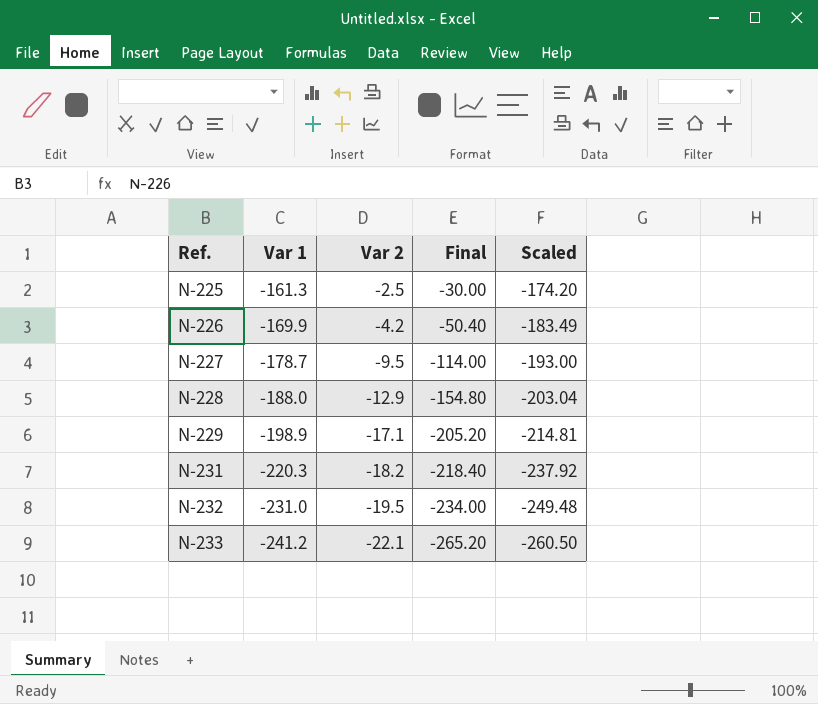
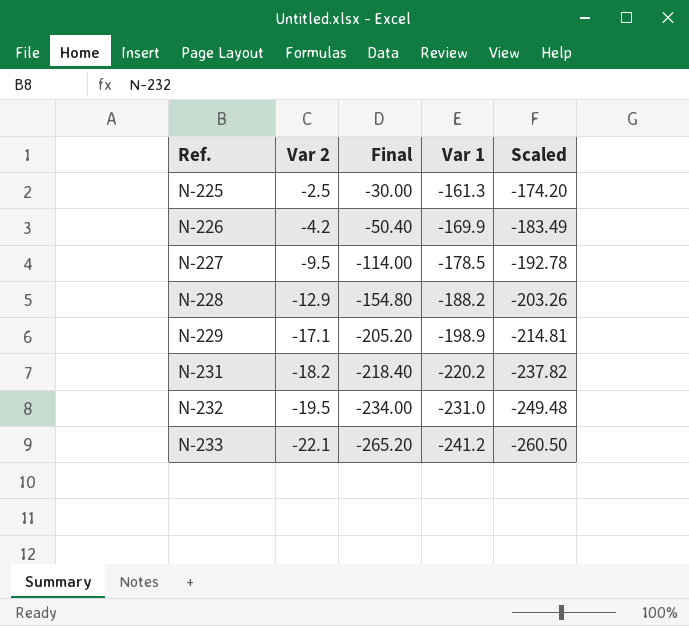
column Var 1 | position: 2 -> 4
N-227 | Var 1: -178.7 -> -178.5
N-227 | Scaled: -193.00 -> -192.78
N-228 | Var 1: -188.0 -> -188.2
N-228 | Scaled: -203.04 -> -203.26
N-231 | Var 1: -220.3 -> -220.2
N-231 | Scaled: -237.92 -> -237.82

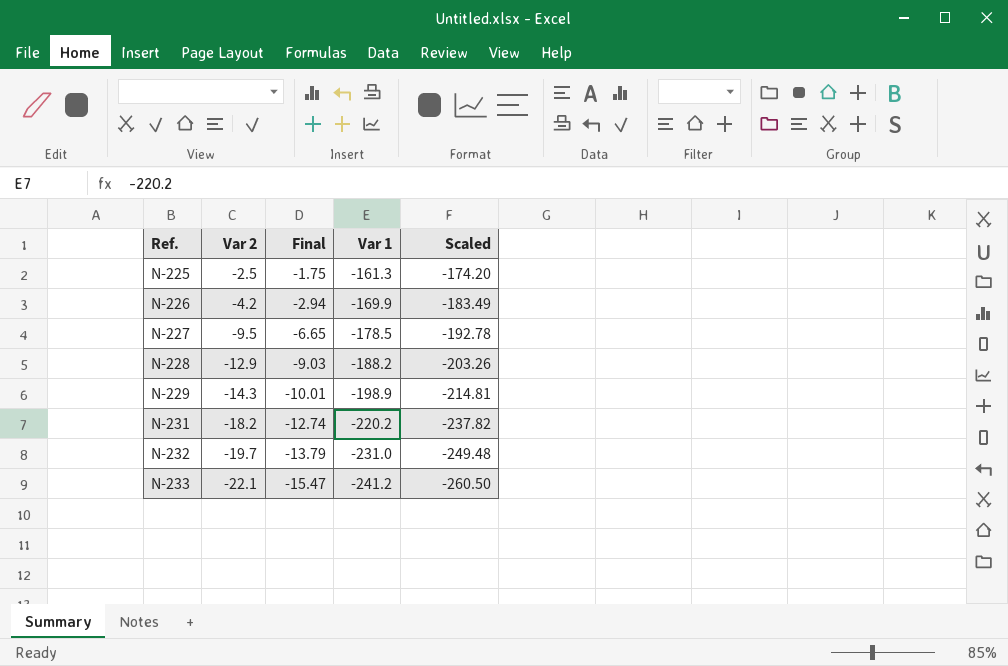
column Final | formula: [Var 2] * 12 -> [Var 2] * 0.7
N-229 | Var 2: -17.1 -> -14.3
N-232 | Var 2: -19.5 -> -19.7

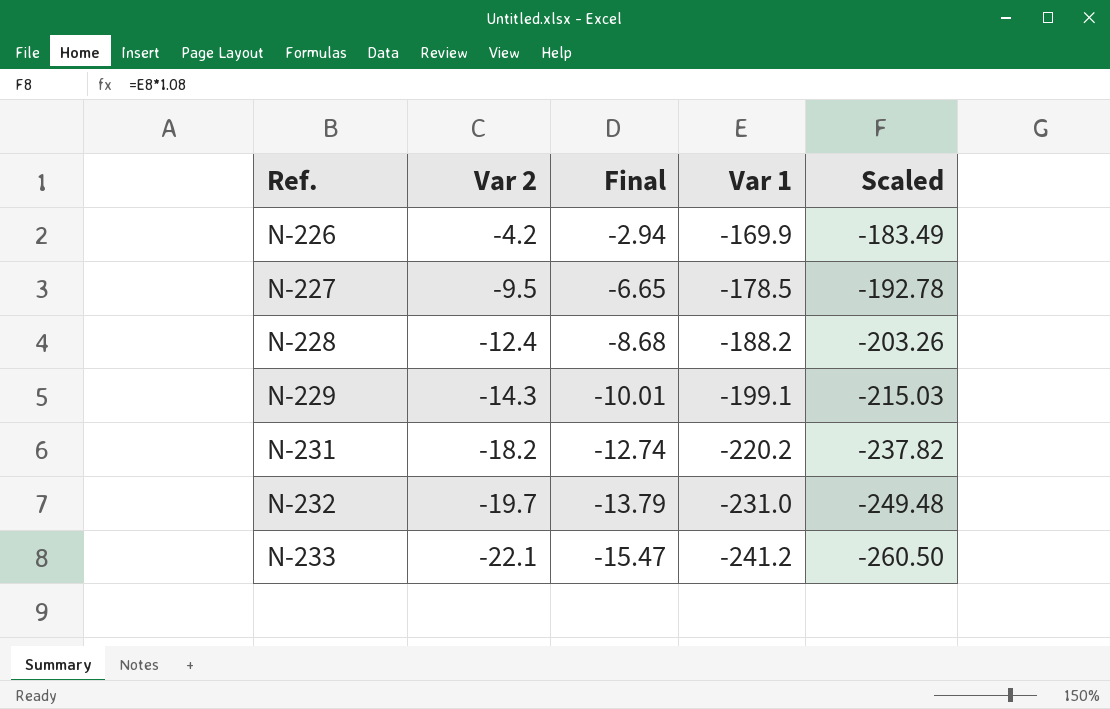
row N-225: -2.5 | -1.75 | -161.3 | -174.20 -> none
N-228 | Var 2: -12.9 -> -12.4
N-228 | Final: -9.03 -> -8.68
N-229 | Var 1: -198.9 -> -199.1
N-229 | Scaled: -214.81 -> -215.03

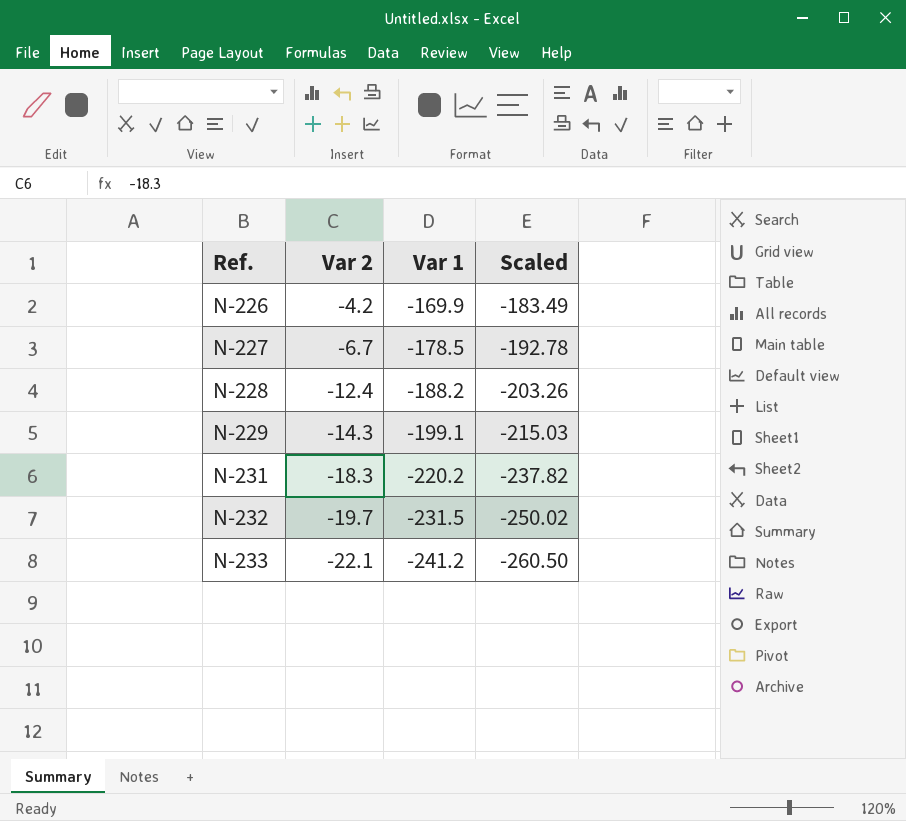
column Final | formula: [Var 2] * 0.7 -> none
N-227 | Var 2: -9.5 -> -6.7
N-231 | Var 2: -18.2 -> -18.3
N-232 | Var 1: -231.0 -> -231.5
N-232 | Scaled: -249.48 -> -250.02

